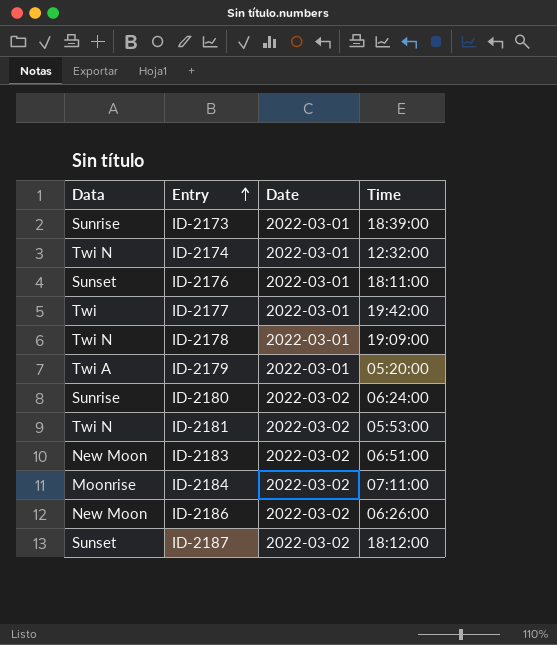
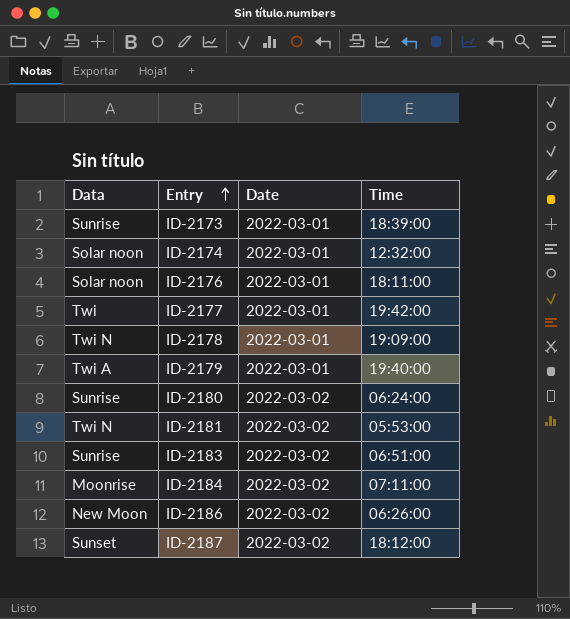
ID-2174 | Data: Twi N -> Solar noon
ID-2176 | Data: Sunset -> Solar noon
ID-2179 | Time: 05:20:00 -> 19:40:00
ID-2183 | Data: New Moon -> Sunrise

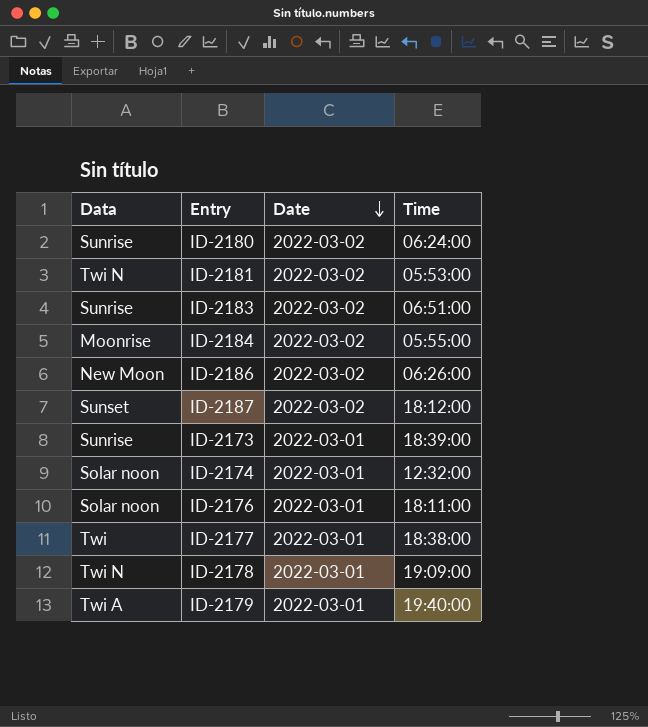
row order: Entry ascending -> Date descending
ID-2184 | Time: 07:11:00 -> 05:55:00
ID-2177 | Time: 19:42:00 -> 18:38:00

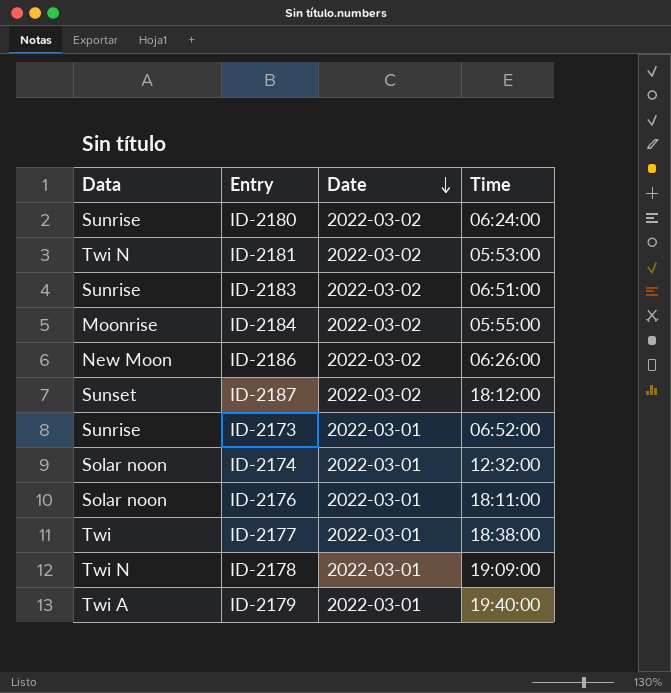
ID-2173 | Time: 18:39:00 -> 06:52:00

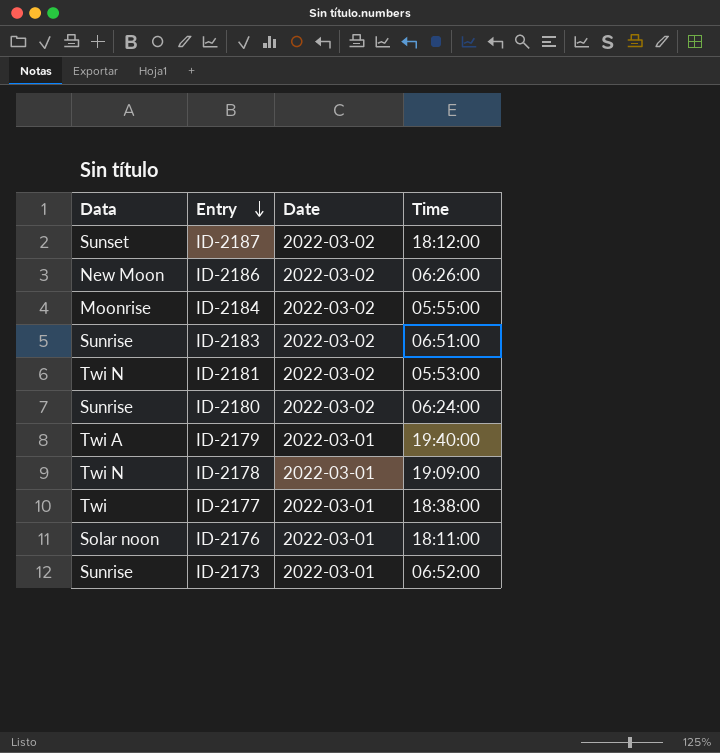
row order: Date descending -> Entry descending
row ID-2174: Solar noon | 2022-03-01 | 12:32:00 -> none

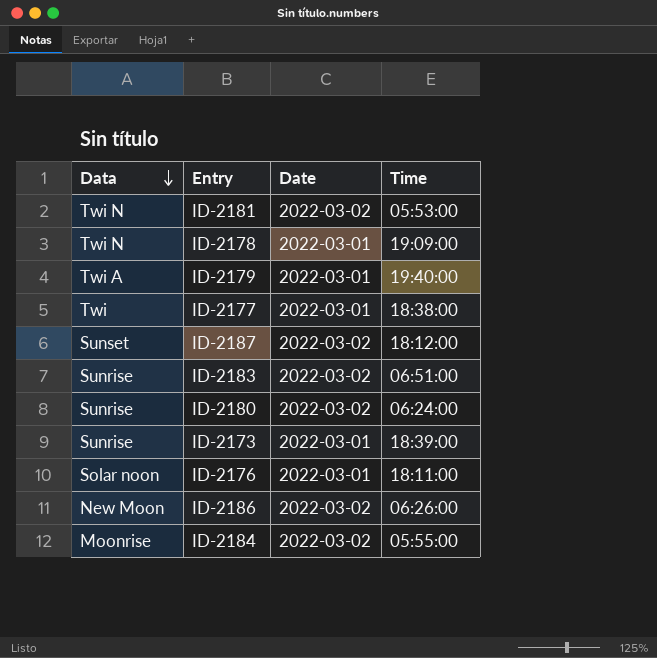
row order: Entry descending -> Data descending
ID-2173 | Time: 06:52:00 -> 18:39:00

